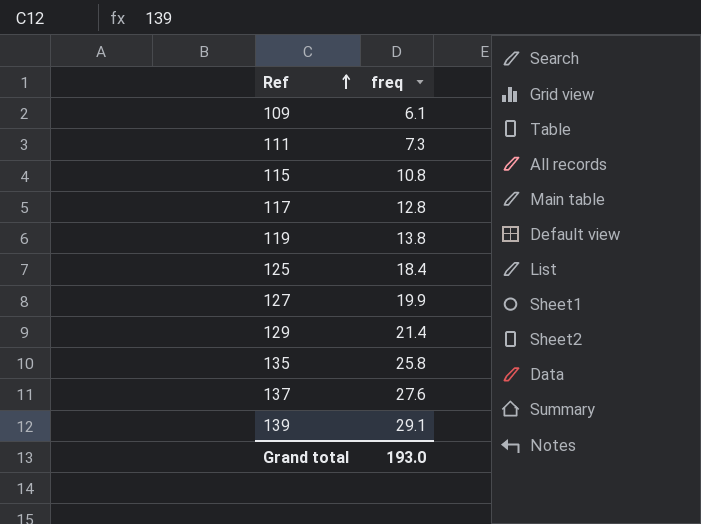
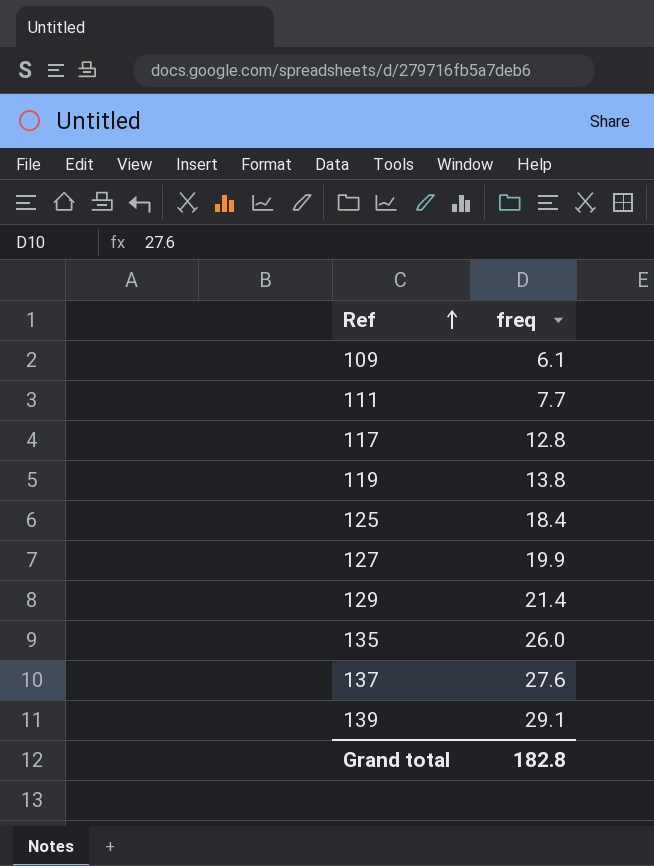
row 115: 10.8 -> none
111 | freq: 7.3 -> 7.7
135 | freq: 25.8 -> 26.0
Grand total | freq: 193.0 -> 182.8

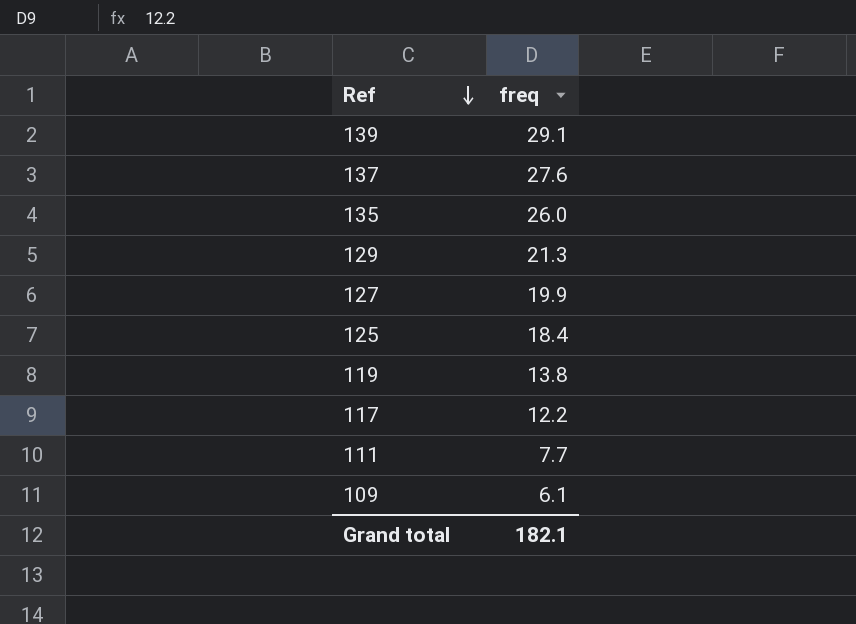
row order: Ref ascending -> Ref descending
129 | freq: 21.4 -> 21.3
117 | freq: 12.8 -> 12.2
Grand total | freq: 182.8 -> 182.1

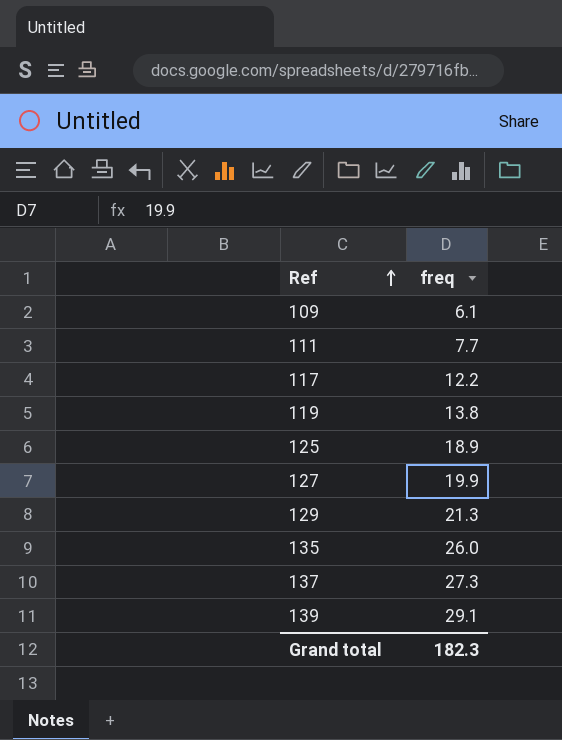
row order: Ref descending -> Ref ascending
125 | freq: 18.4 -> 18.9
137 | freq: 27.6 -> 27.3
Grand total | freq: 182.1 -> 182.3

